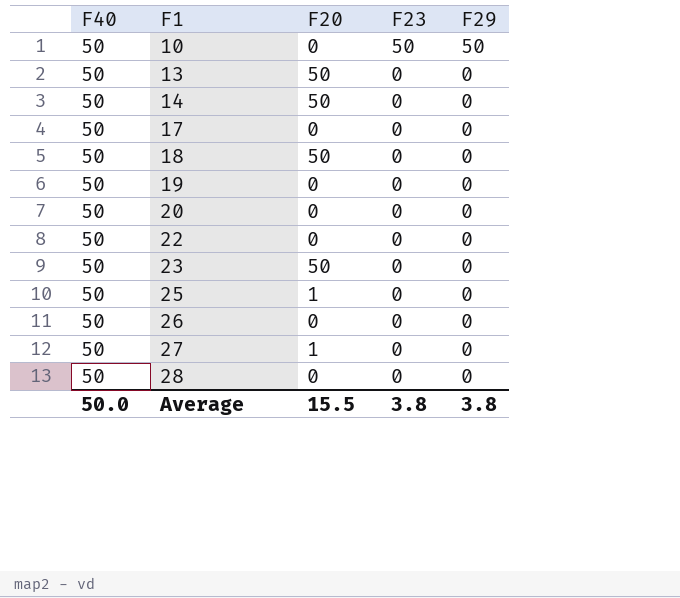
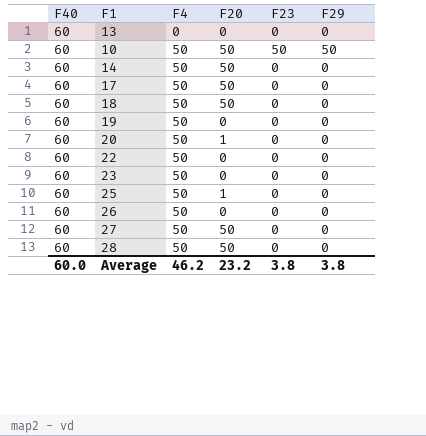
row order: F1 ascending -> F4 ascending
column F4 | position: none -> 3
13 | F40: 50 -> 60
13 | F20: 50 -> 0
10 | F40: 50 -> 60
10 | F20: 0 -> 50
14 | F40: 50 -> 60
17 | F40: 50 -> 60
17 | F20: 0 -> 50
18 | F40: 50 -> 60
19 | F40: 50 -> 60
20 | F40: 50 -> 60
20 | F20: 0 -> 1
22 | F40: 50 -> 60
23 | F40: 50 -> 60
23 | F20: 50 -> 0
25 | F40: 50 -> 60
26 | F40: 50 -> 60
27 | F40: 50 -> 60
27 | F20: 1 -> 50
28 | F40: 50 -> 60
28 | F20: 0 -> 50
Average | F40: 50.0 -> 60.0
Average | F20: 15.5 -> 23.2

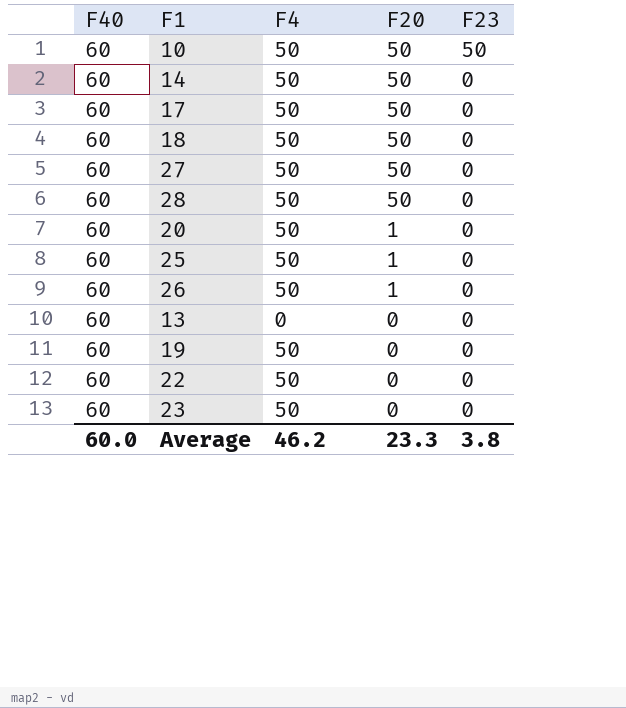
row order: F4 ascending -> F20 descending
column F29 | position: 6 -> none
26 | F20: 0 -> 1
Average | F20: 23.2 -> 23.3

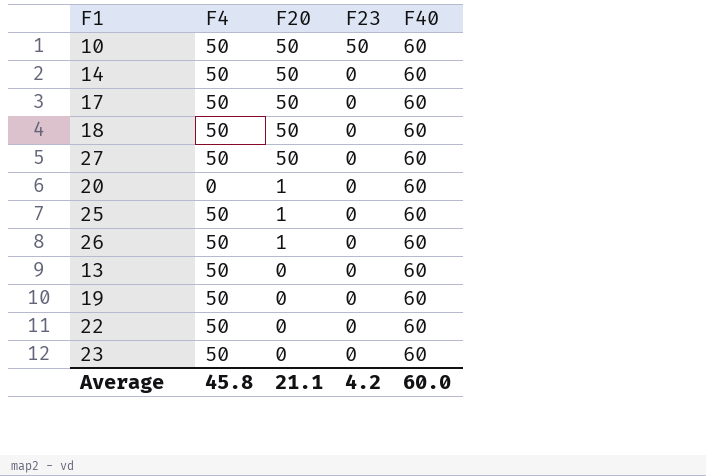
column F40 | position: 1 -> 5
row 28: 60 | 50 | 50 | 0 -> none
20 | F4: 50 -> 0
13 | F4: 0 -> 50
Average | F4: 46.2 -> 45.8
Average | F20: 23.3 -> 21.1
Average | F23: 3.8 -> 4.2

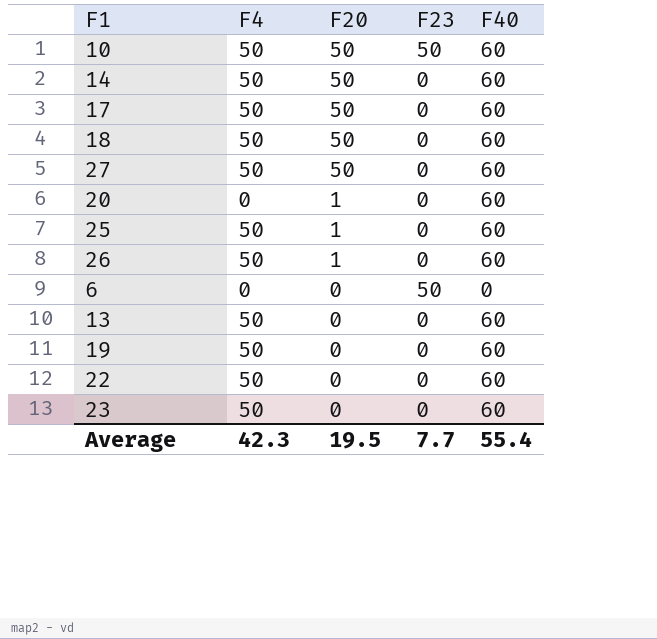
row 6: none -> 0 | 0 | 50 | 0
Average | F4: 45.8 -> 42.3
Average | F20: 21.1 -> 19.5
Average | F23: 4.2 -> 7.7
Average | F40: 60.0 -> 55.4

